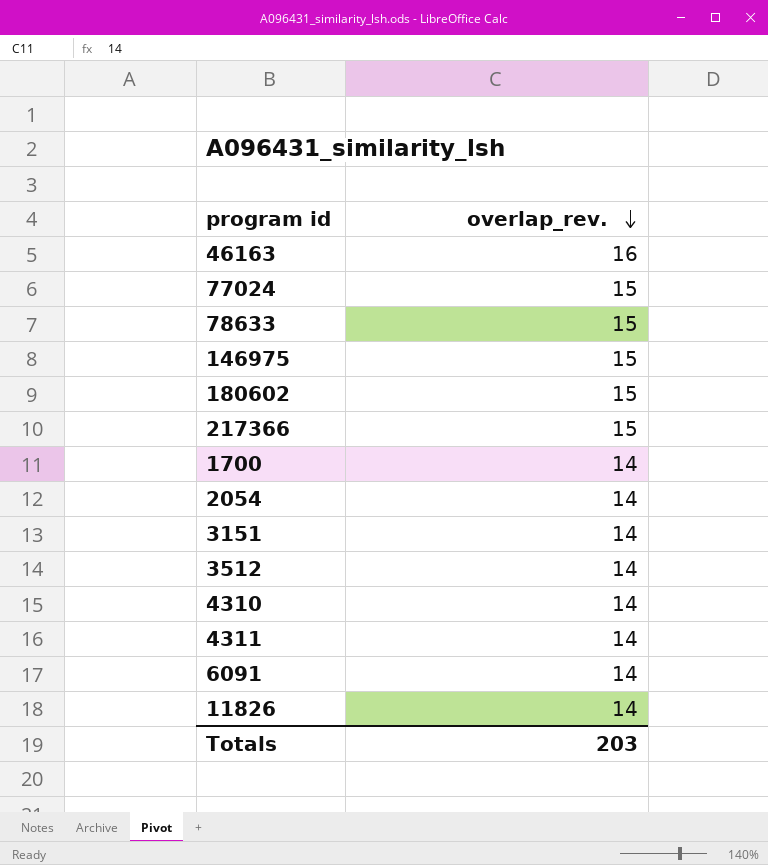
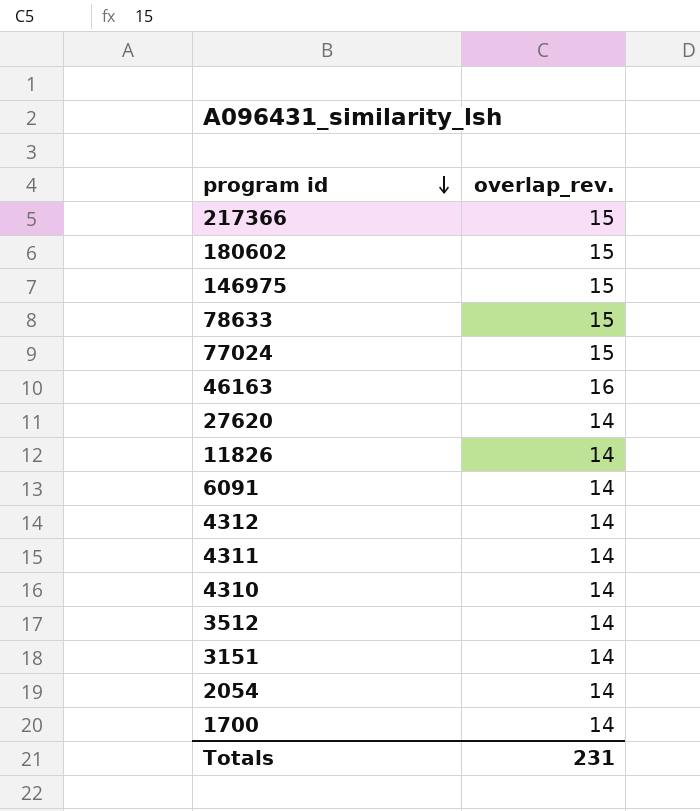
row order: overlap_rev. descending -> program id descending
row 27620: none -> 14
row 4312: none -> 14
Totals | overlap_rev.: 203 -> 231

